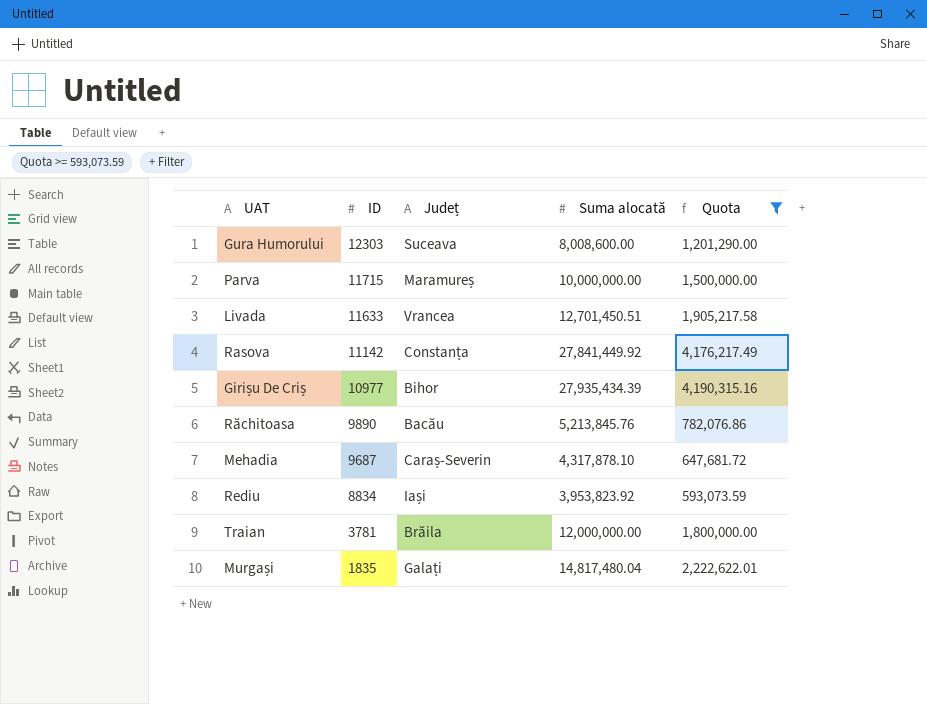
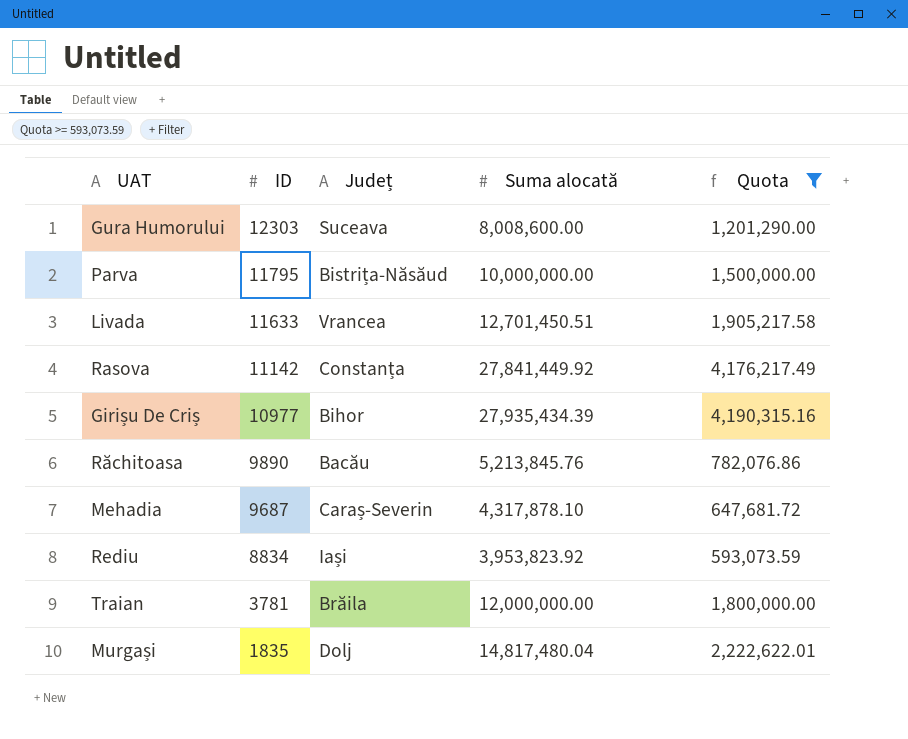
Parva | ID: 11715 -> 11795
Parva | Județ: Maramureș -> Bistrița-Năsăud
Murgași | Județ: Galați -> Dolj

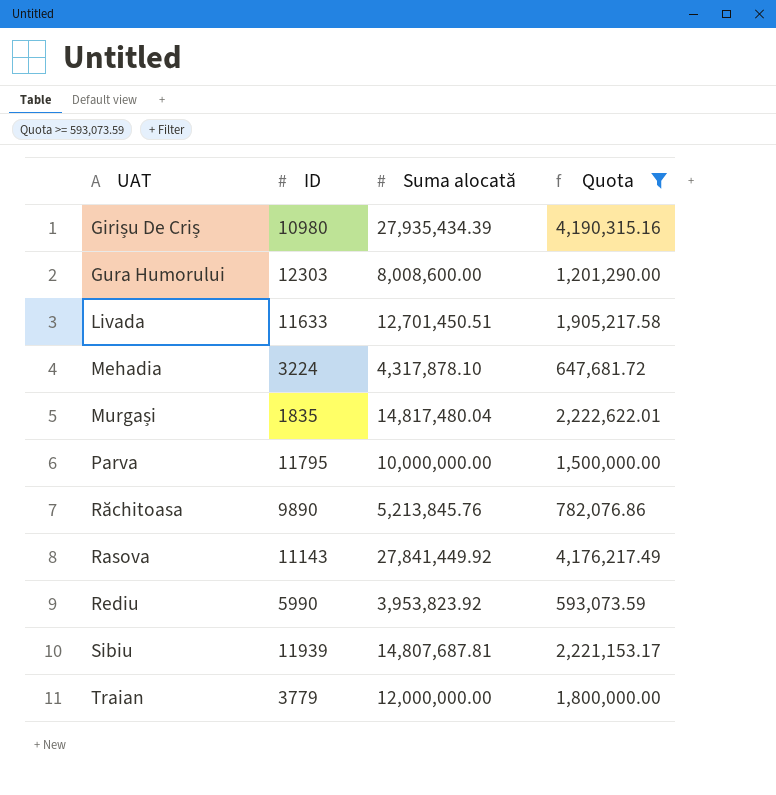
row order: ID descending -> UAT ascending
column Județ | position: 3 -> none
Girișu De Criș | ID: 10977 -> 10980
Mehadia | ID: 9687 -> 3224
Rasova | ID: 11142 -> 11143
Rediu | ID: 8834 -> 5990
row Sibiu: none -> 11939 | 14,807,687.81 | 2,221,153.17
Traian | ID: 3781 -> 3779

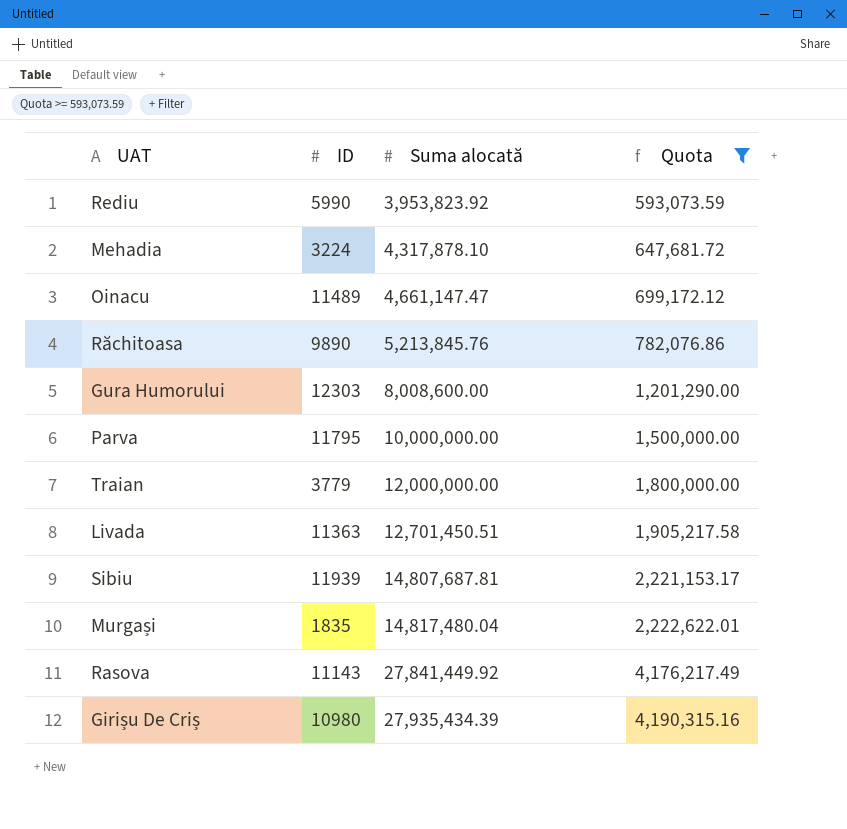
row order: UAT ascending -> Suma alocată ascending
row Oinacu: none -> 11489 | 4,661,147.47 | 699,172.12
Livada | ID: 11633 -> 11363

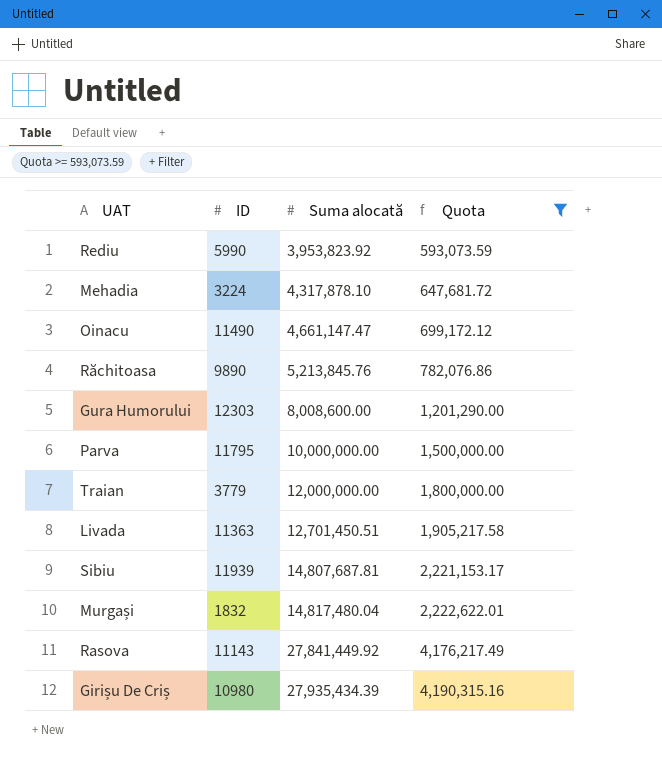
Oinacu | ID: 11489 -> 11490
Murgași | ID: 1835 -> 1832

